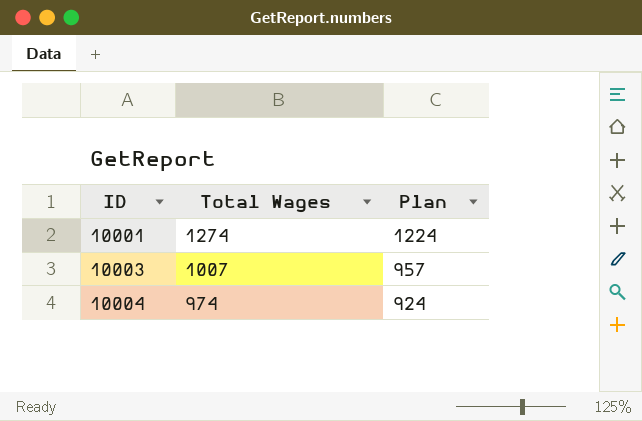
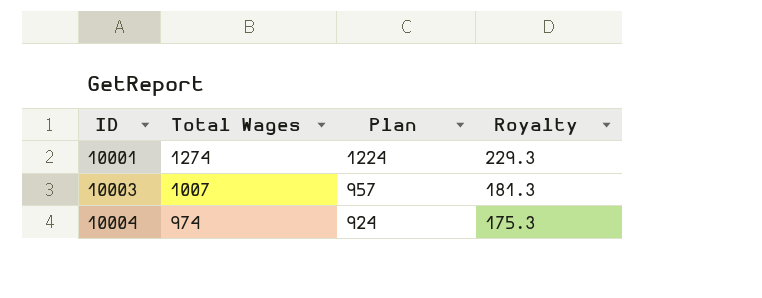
column Royalty | formula: none -> [Total Wages] * 0.18

